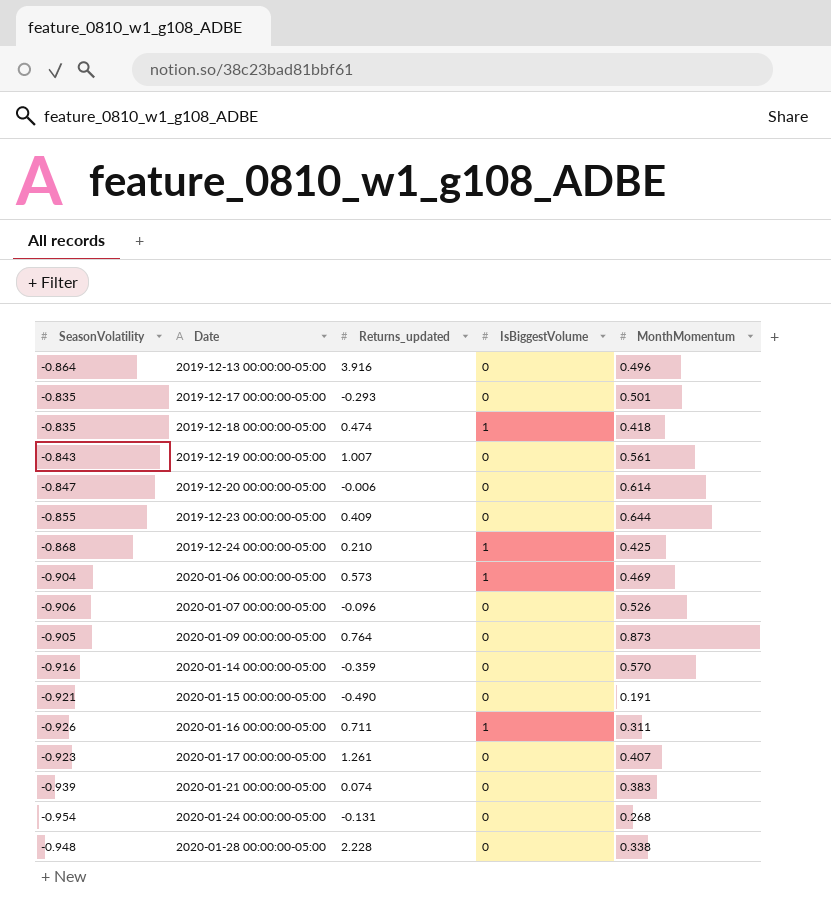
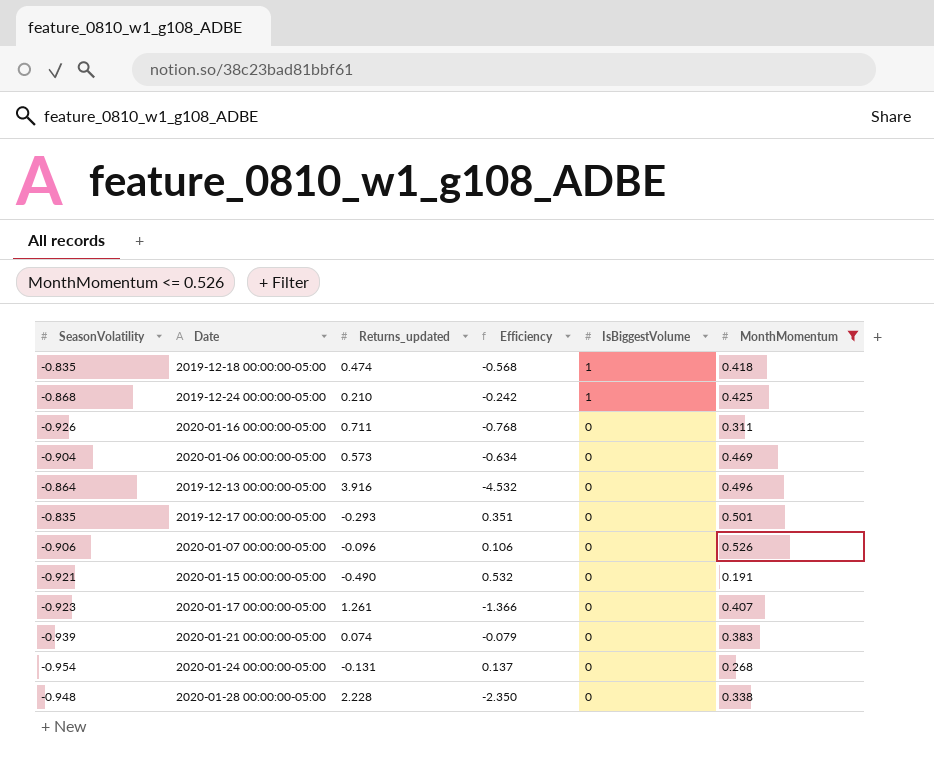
filter: none -> MonthMomentum <= 0.526
row order: Date ascending -> IsBiggestVolume descending
column Efficiency | formula: none -> [Returns_updated] / [SeasonVolatility]
2020-01-16 00:00:00-05:00 | IsBiggestVolume: 1 -> 0
2020-01-06 00:00:00-05:00 | IsBiggestVolume: 1 -> 0

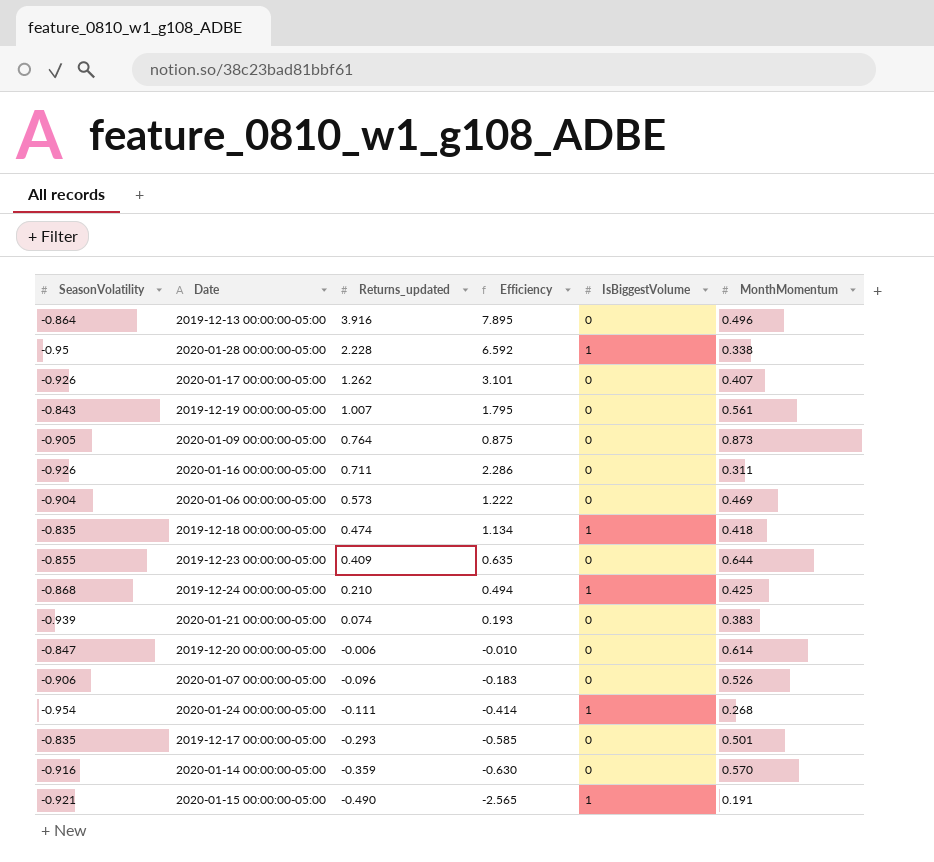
filter: MonthMomentum <= 0.526 -> none
row order: IsBiggestVolume descending -> Returns_updated descending
column Efficiency | formula: [Returns_updated] / [SeasonVolatility] -> [Returns_updated] / [MonthMomentum]
2020-01-28 00:00:00-05:00 | SeasonVolatility: -0.948 -> -0.95
2020-01-28 00:00:00-05:00 | IsBiggestVolume: 0 -> 1
2020-01-17 00:00:00-05:00 | SeasonVolatility: -0.923 -> -0.926
2020-01-17 00:00:00-05:00 | Returns_updated: 1.261 -> 1.262
2020-01-24 00:00:00-05:00 | Returns_updated: -0.131 -> -0.111
2020-01-24 00:00:00-05:00 | IsBiggestVolume: 0 -> 1
2020-01-15 00:00:00-05:00 | IsBiggestVolume: 0 -> 1

